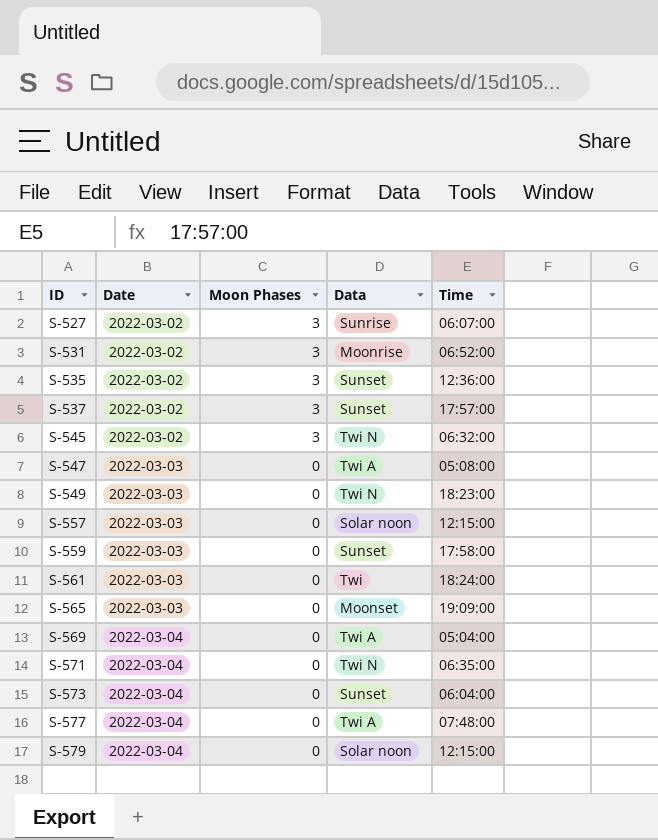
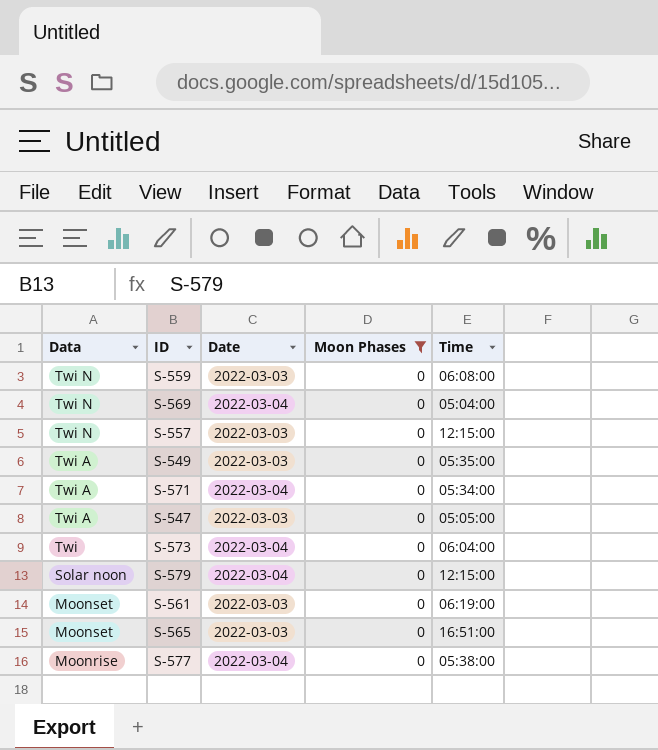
filter: none -> Moon Phases = 0
row order: ID ascending -> Data descending
column Data | position: 4 -> 1
S-559 | Data: Sunset -> Twi N
S-559 | Time: 17:58:00 -> 06:08:00
S-569 | Data: Twi A -> Twi N
S-557 | Data: Solar noon -> Twi N
S-549 | Data: Twi N -> Twi A
S-549 | Time: 18:23:00 -> 05:35:00
S-571 | Data: Twi N -> Twi A
S-571 | Time: 06:35:00 -> 05:34:00
S-547 | Time: 05:08:00 -> 05:05:00
S-573 | Data: Sunset -> Twi
S-561 | Data: Twi -> Moonset
S-561 | Time: 18:24:00 -> 06:19:00
S-565 | Time: 19:09:00 -> 16:51:00
S-577 | Data: Twi A -> Moonrise
S-577 | Time: 07:48:00 -> 05:38:00

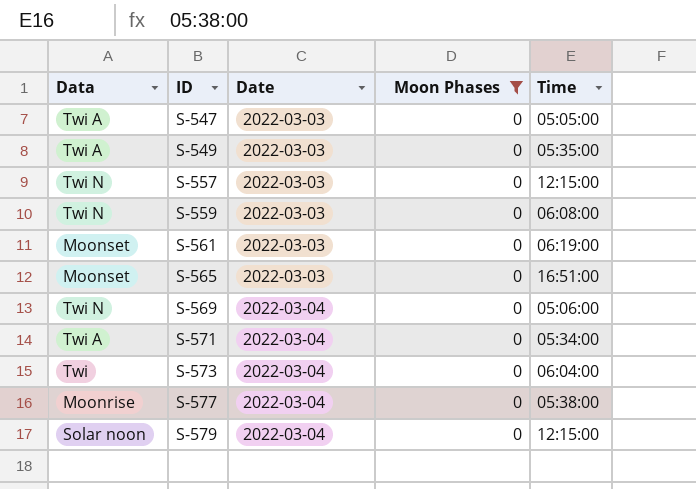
row order: Data descending -> ID ascending
S-569 | Time: 05:04:00 -> 05:06:00

